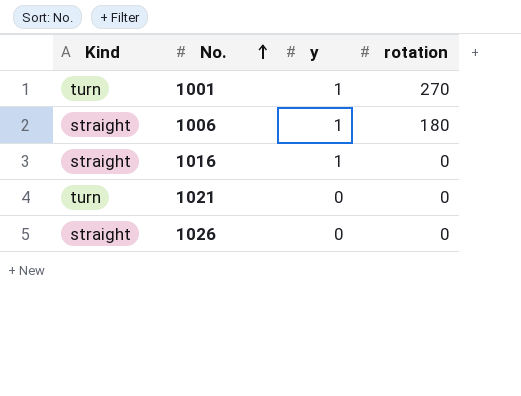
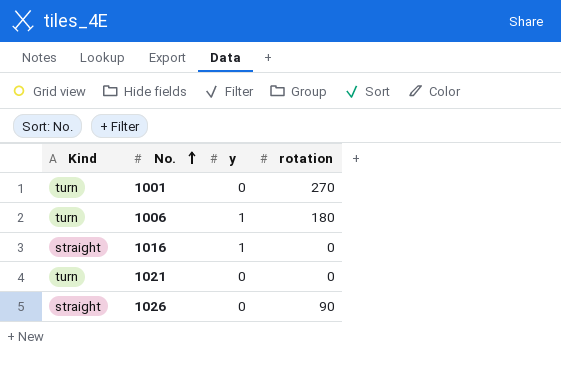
1001 | y: 1 -> 0
1006 | Kind: straight -> turn
1026 | rotation: 0 -> 90

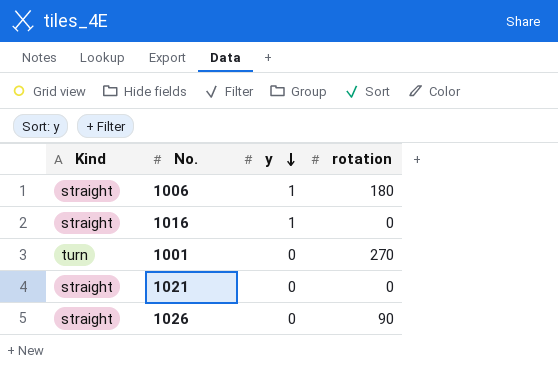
row order: No. ascending -> y descending
1006 | Kind: turn -> straight
1021 | Kind: turn -> straight

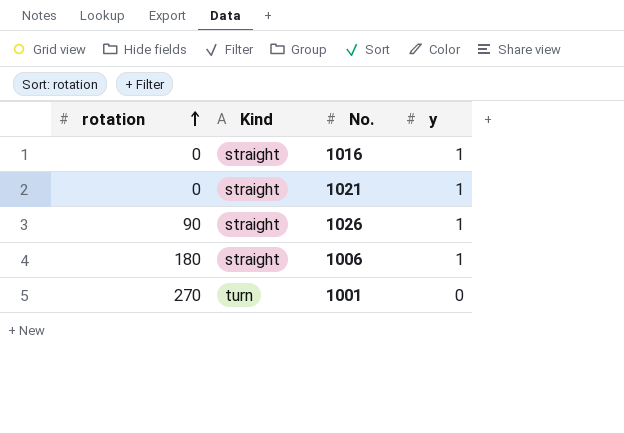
row order: y descending -> rotation ascending
column rotation | position: 4 -> 1
1021 | y: 0 -> 1
1026 | y: 0 -> 1

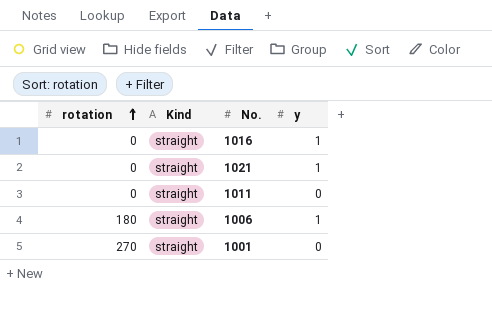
row 1026: 90 | straight | 1 -> none
row 1011: none -> 0 | straight | 0
1001 | Kind: turn -> straight

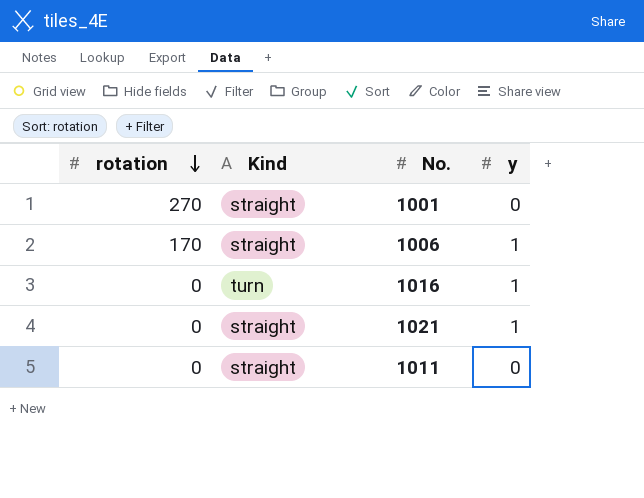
row order: rotation ascending -> rotation descending
1006 | rotation: 180 -> 170
1016 | Kind: straight -> turn

